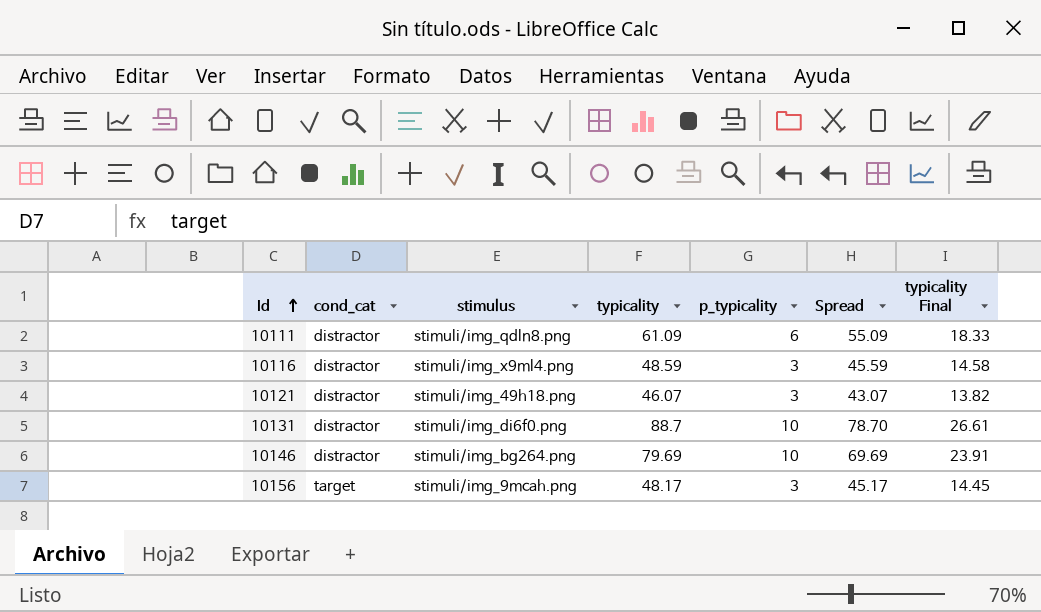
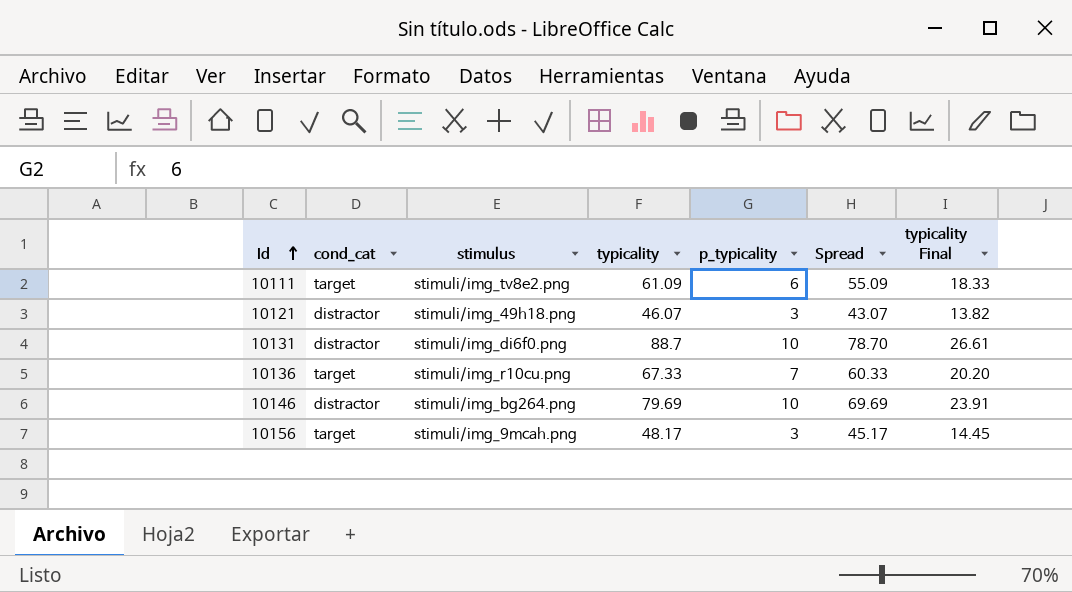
row 10116: distractor | stimuli/img_x9ml4.png | 48.59 | 3 | 45.59 | 14.58 -> none
10111 | cond_cat: distractor -> target
10111 | stimulus: stimuli/img_qdln8.png -> stimuli/img_tv8e2.png
row 10136: none -> target | stimuli/img_r10cu.png | 67.33 | 7 | 60.33 | 20.20

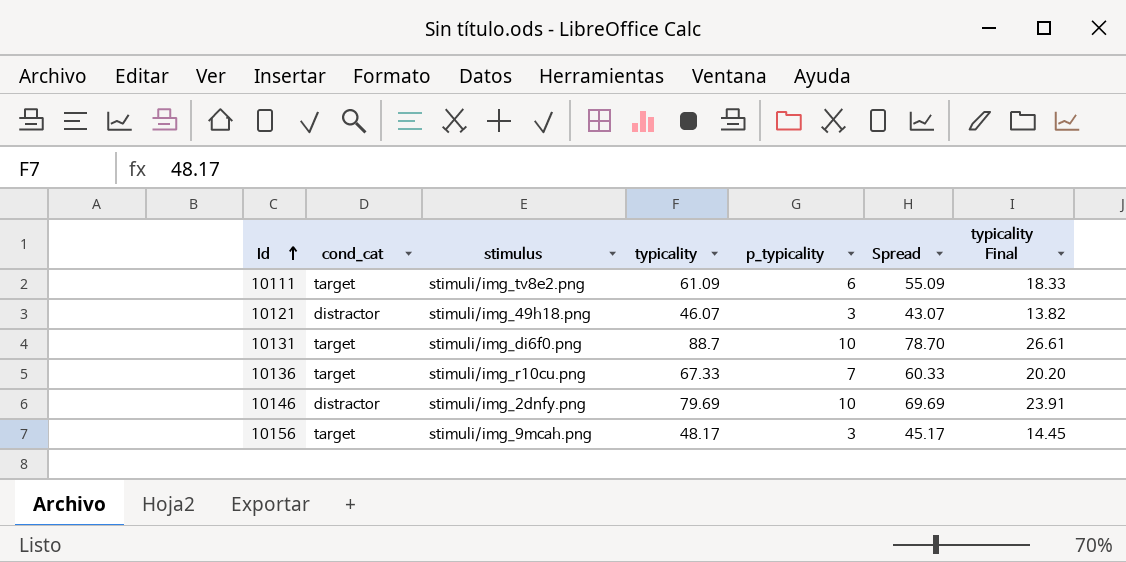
10131 | cond_cat: distractor -> target
10146 | stimulus: stimuli/img_bg264.png -> stimuli/img_2dnfy.png

